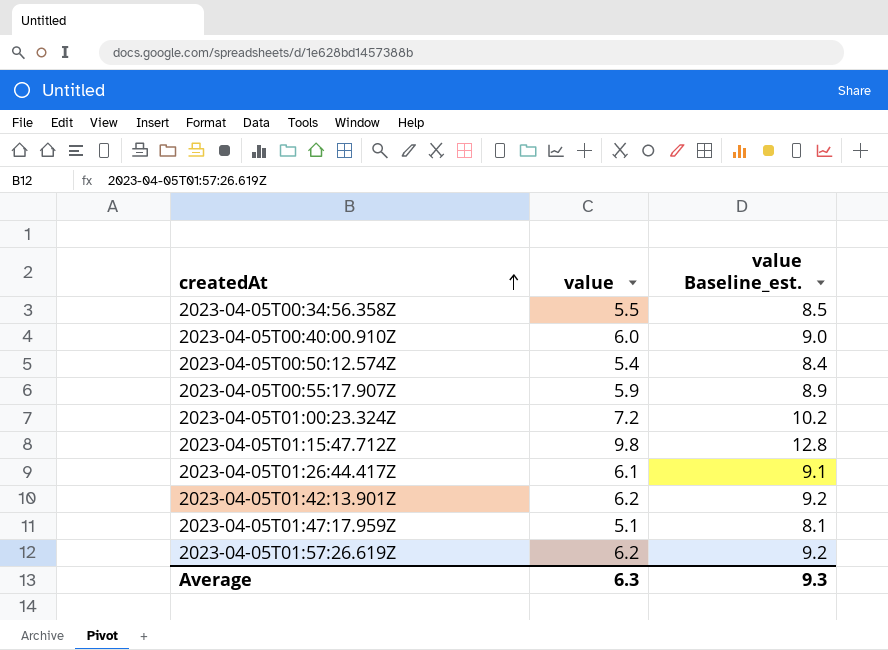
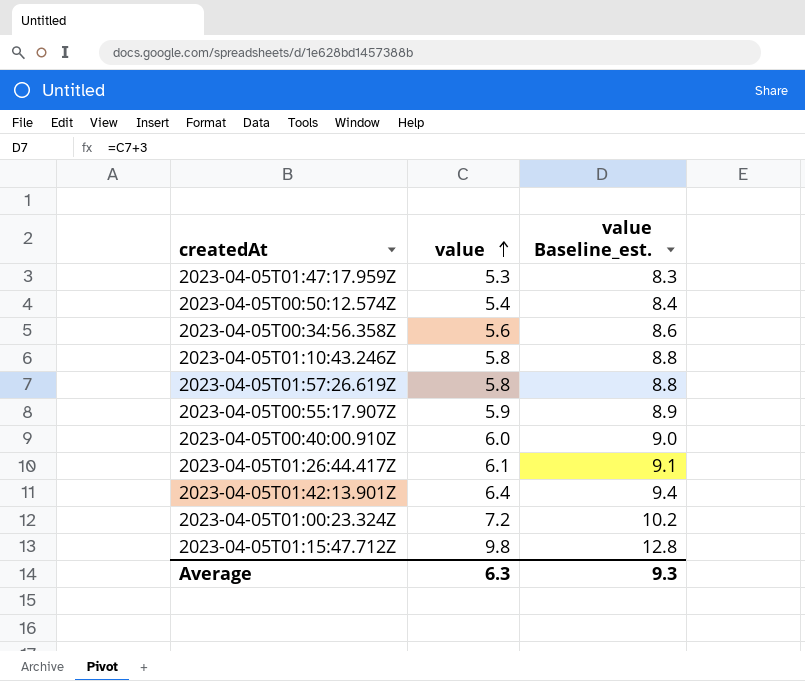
row order: createdAt ascending -> value ascending
2023-04-05T01:47:17.959Z | value: 5.1 -> 5.3
2023-04-05T01:47:17.959Z | value Baseline_est.: 8.1 -> 8.3
2023-04-05T00:34:56.358Z | value: 5.5 -> 5.6
2023-04-05T00:34:56.358Z | value Baseline_est.: 8.5 -> 8.6
row 2023-04-05T01:10:43.246Z: none -> 5.8 | 8.8
2023-04-05T01:57:26.619Z | value: 6.2 -> 5.8
2023-04-05T01:57:26.619Z | value Baseline_est.: 9.2 -> 8.8
2023-04-05T01:42:13.901Z | value: 6.2 -> 6.4
2023-04-05T01:42:13.901Z | value Baseline_est.: 9.2 -> 9.4

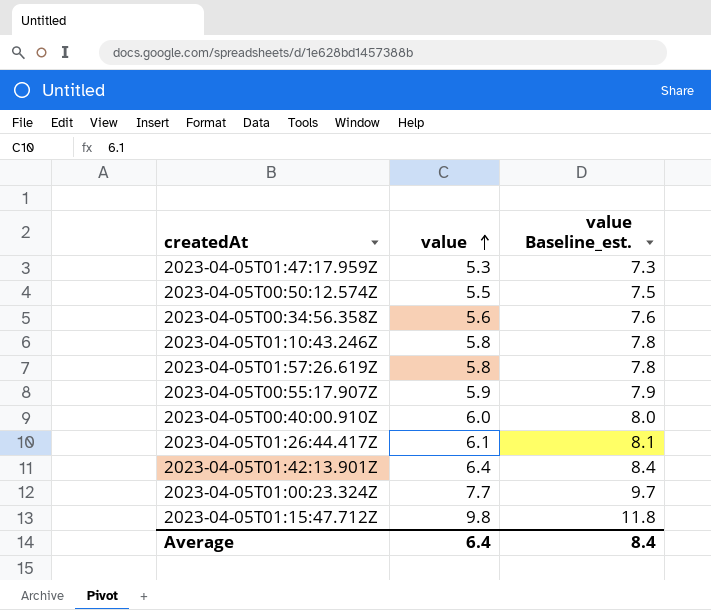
column value Baseline_est. | formula: [value] + 3 -> [value] + 2
2023-04-05T00:50:12.574Z | value: 5.4 -> 5.5
2023-04-05T01:00:23.324Z | value: 7.2 -> 7.7
Average | value: 6.3 -> 6.4
Average | value Baseline_est.: 9.3 -> 8.4

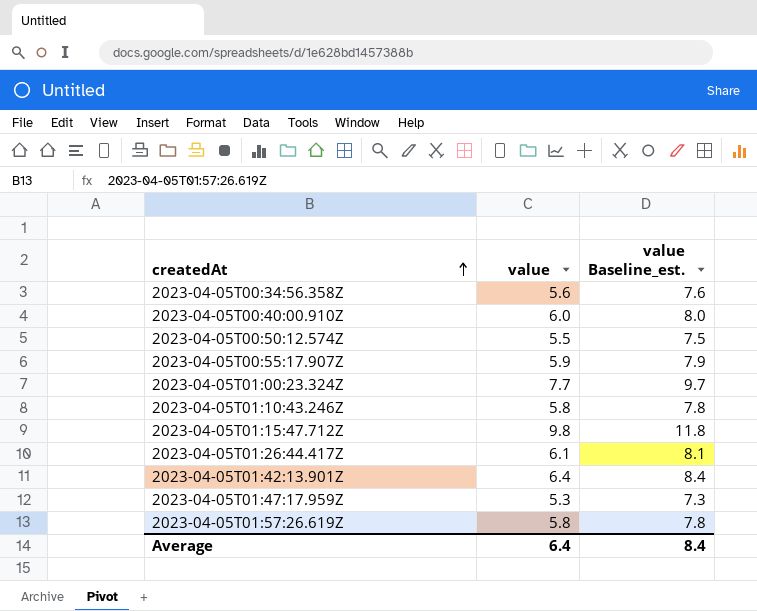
row order: value ascending -> createdAt ascending

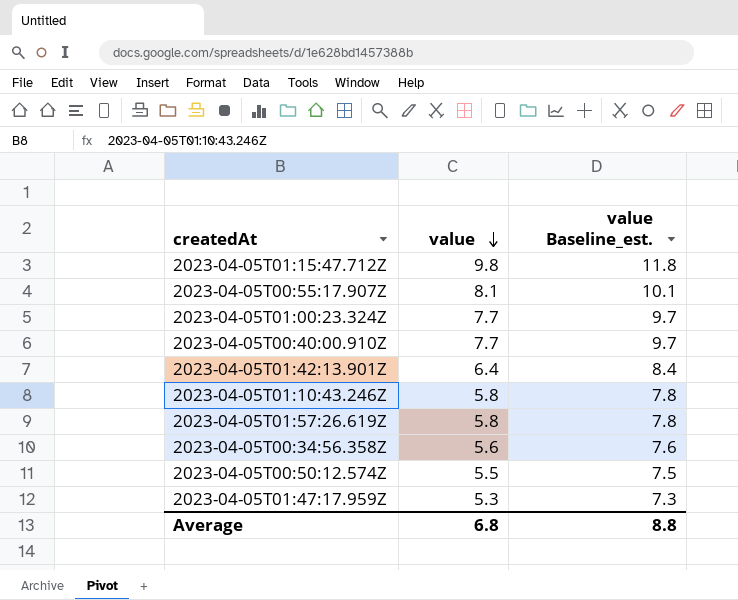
row order: createdAt ascending -> value descending
row 2023-04-05T01:26:44.417Z: 6.1 | 8.1 -> none
2023-04-05T00:55:17.907Z | value: 5.9 -> 8.1
2023-04-05T00:55:17.907Z | value Baseline_est.: 7.9 -> 10.1
2023-04-05T00:40:00.910Z | value: 6.0 -> 7.7
2023-04-05T00:40:00.910Z | value Baseline_est.: 8.0 -> 9.7
Average | value: 6.4 -> 6.8
Average | value Baseline_est.: 8.4 -> 8.8

